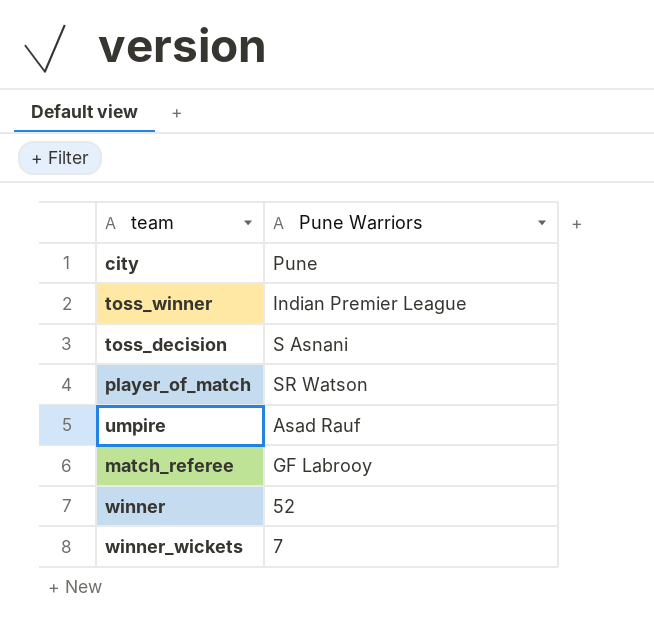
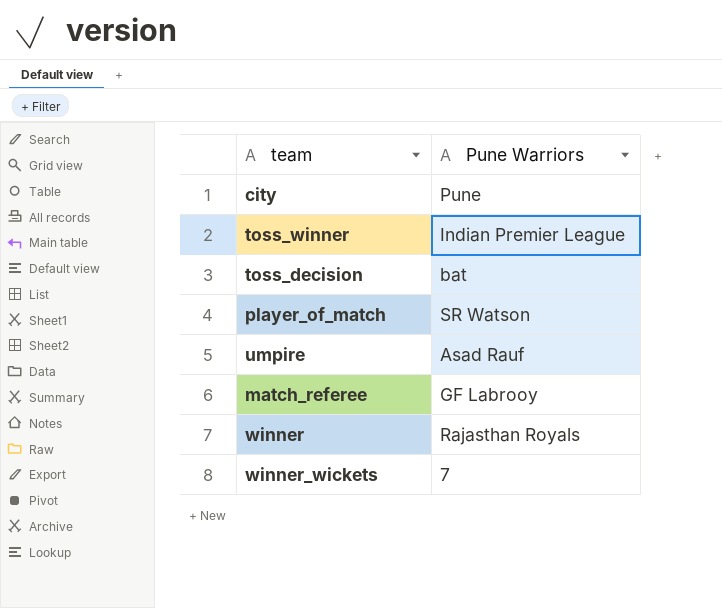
toss_decision | Pune Warriors: S Asnani -> bat
winner | Pune Warriors: 52 -> Rajasthan Royals

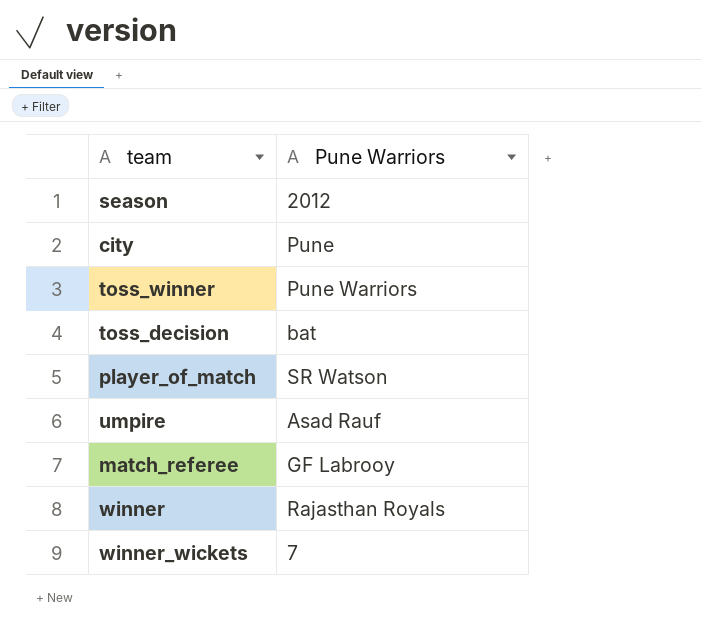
row season: none -> 2012
toss_winner | Pune Warriors: Indian Premier League -> Pune Warriors

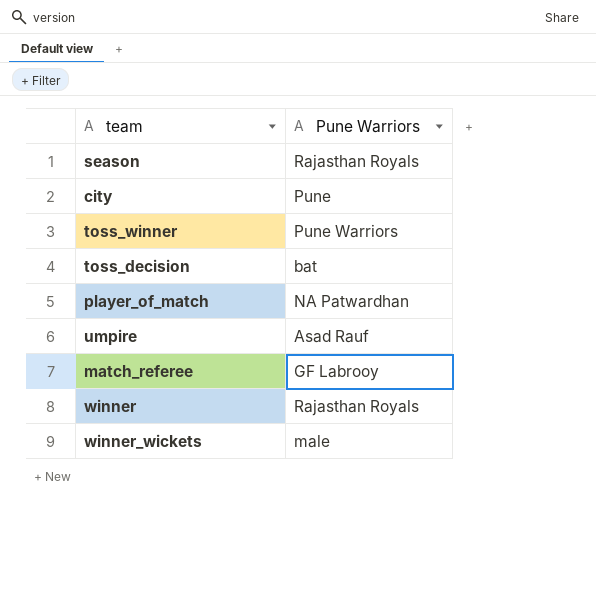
season | Pune Warriors: 2012 -> Rajasthan Royals
player_of_match | Pune Warriors: SR Watson -> NA Patwardhan
winner_wickets | Pune Warriors: 7 -> male

